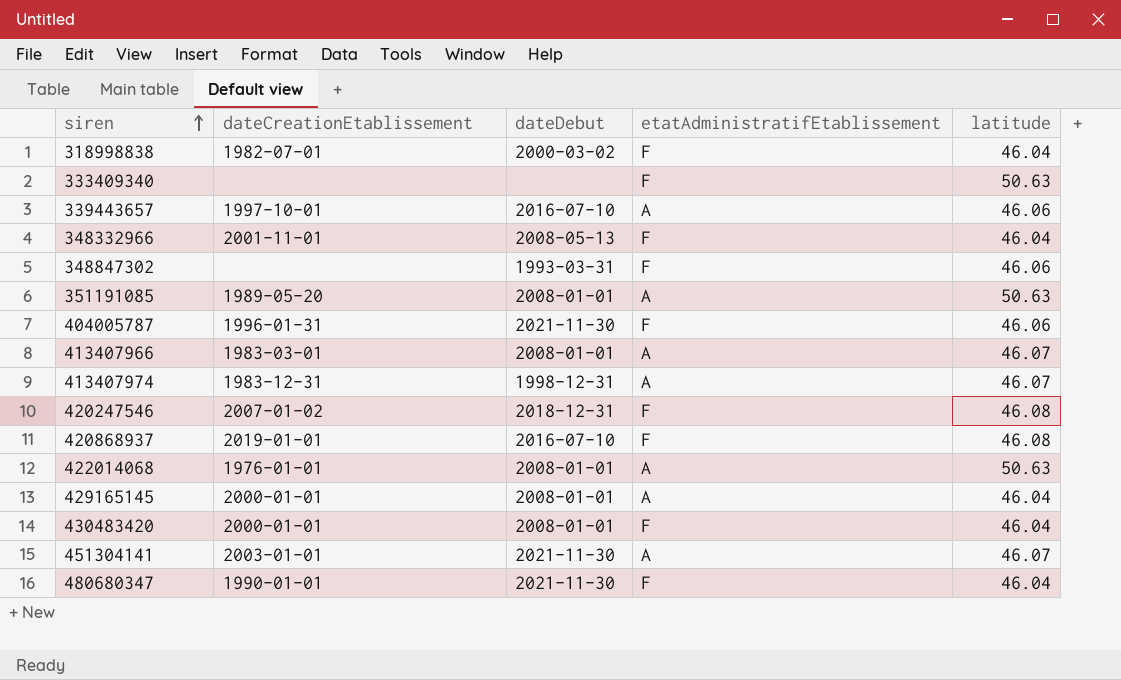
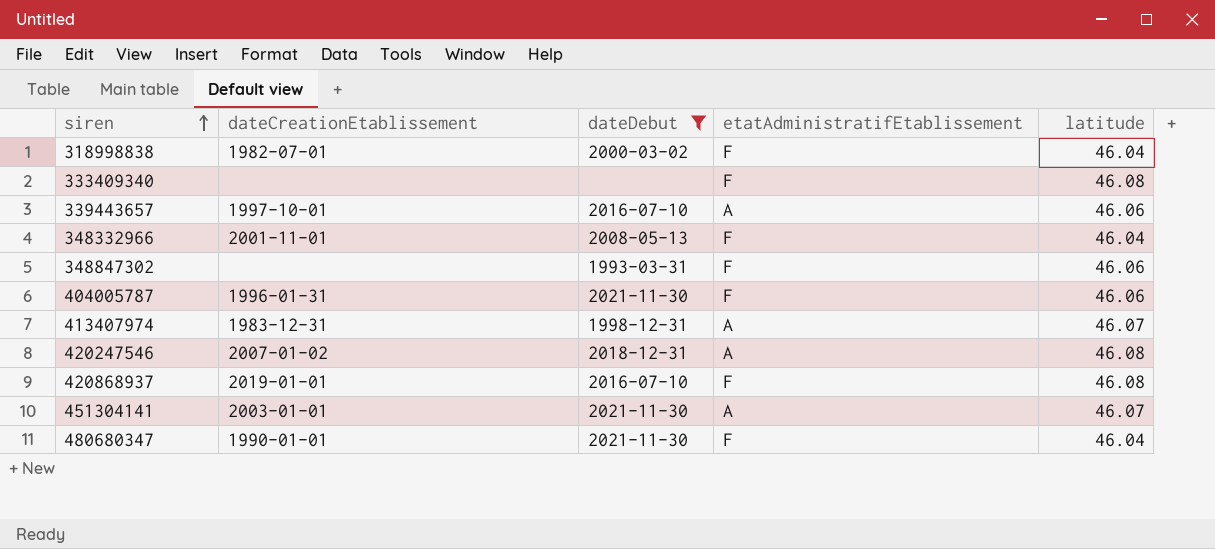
filter: none -> dateDebut != 2008-01-01
333409340 | latitude: 50.63 -> 46.08
420247546 | etatAdministratifEtablissement: F -> A

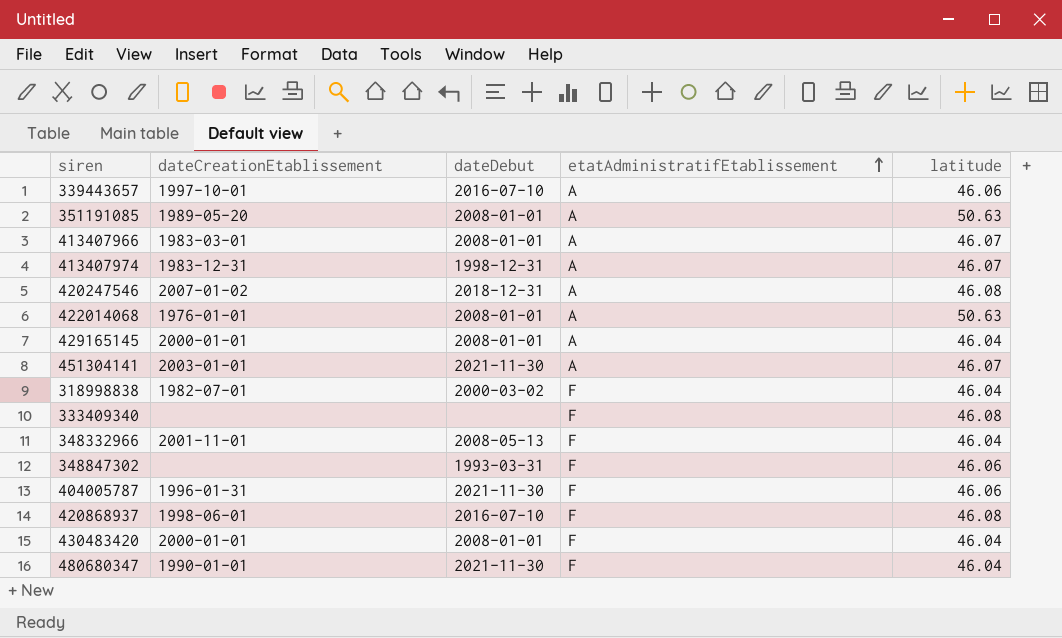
filter: dateDebut != 2008-01-01 -> none
row order: siren ascending -> etatAdministratifEtablissement ascending
420868937 | dateCreationEtablissement: 2019-01-01 -> 1998-06-01

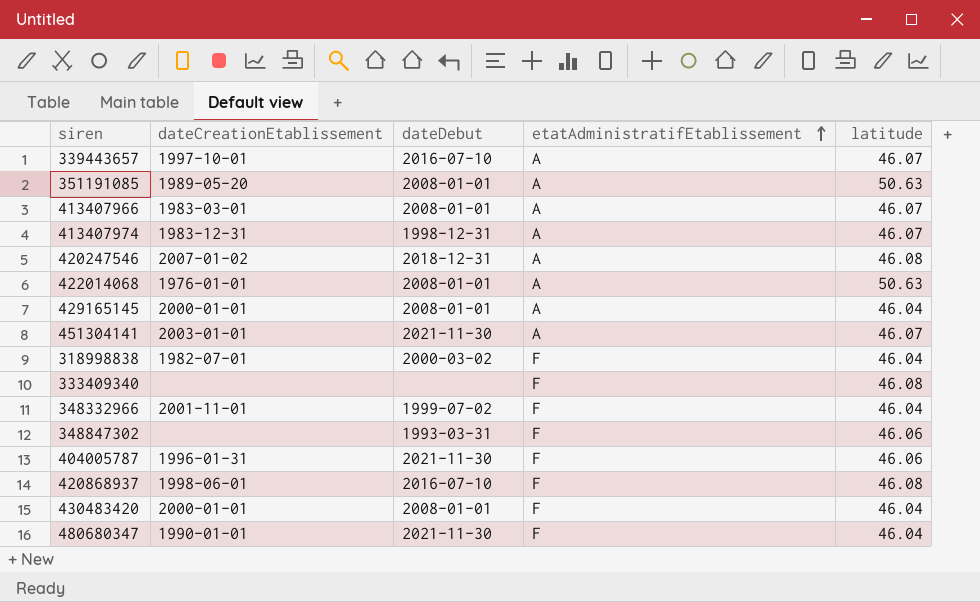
339443657 | latitude: 46.06 -> 46.07
348332966 | dateDebut: 2008-05-13 -> 1999-07-02

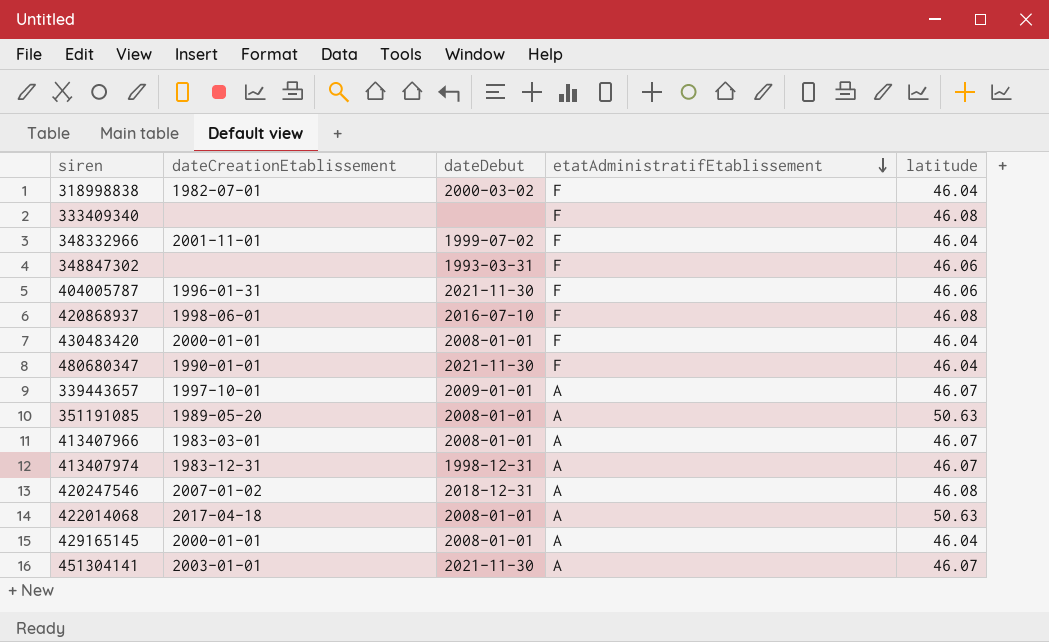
row order: etatAdministratifEtablissement ascending -> etatAdministratifEtablissement descending
339443657 | dateDebut: 2016-07-10 -> 2009-01-01
422014068 | dateCreationEtablissement: 1976-01-01 -> 2017-04-18

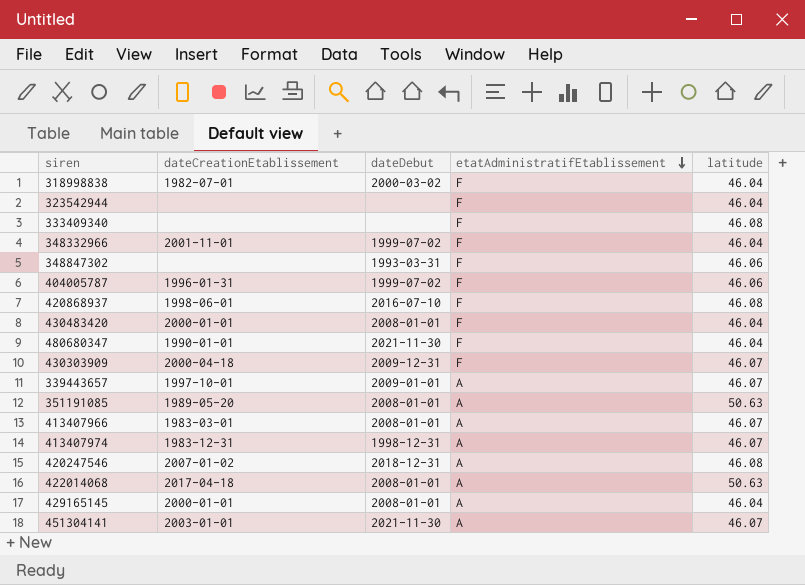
row 323542944: none -> none | none | F | 46.04
404005787 | dateDebut: 2021-11-30 -> 1999-07-02
row 430303909: none -> 2000-04-18 | 2009-12-31 | F | 46.07

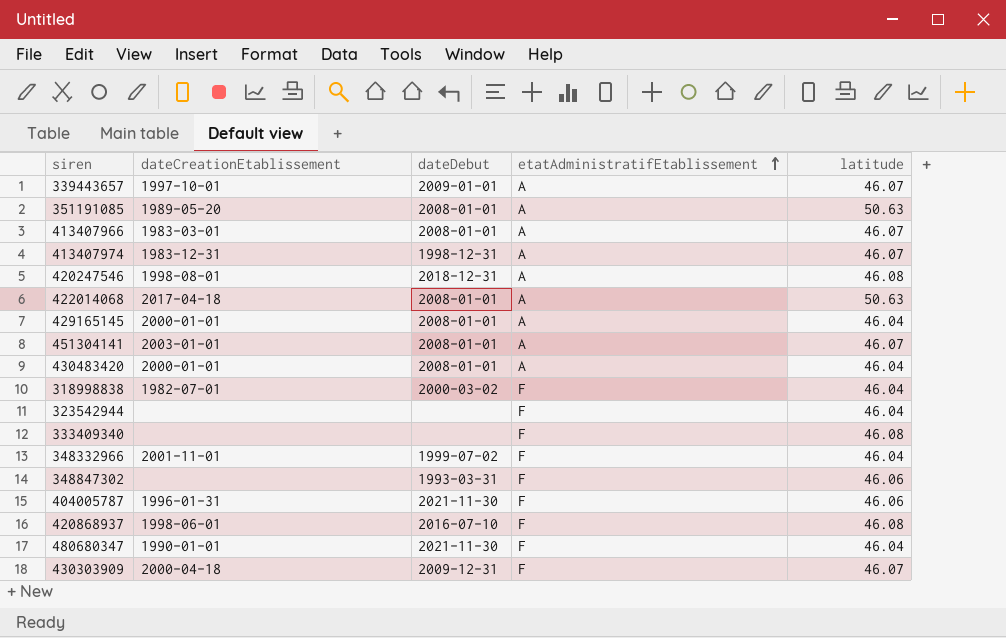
row order: etatAdministratifEtablissement descending -> etatAdministratifEtablissement ascending
420247546 | dateCreationEtablissement: 2007-01-02 -> 1998-08-01
451304141 | dateDebut: 2021-11-30 -> 2008-01-01
430483420 | etatAdministratifEtablissement: F -> A
404005787 | dateDebut: 1999-07-02 -> 2021-11-30

